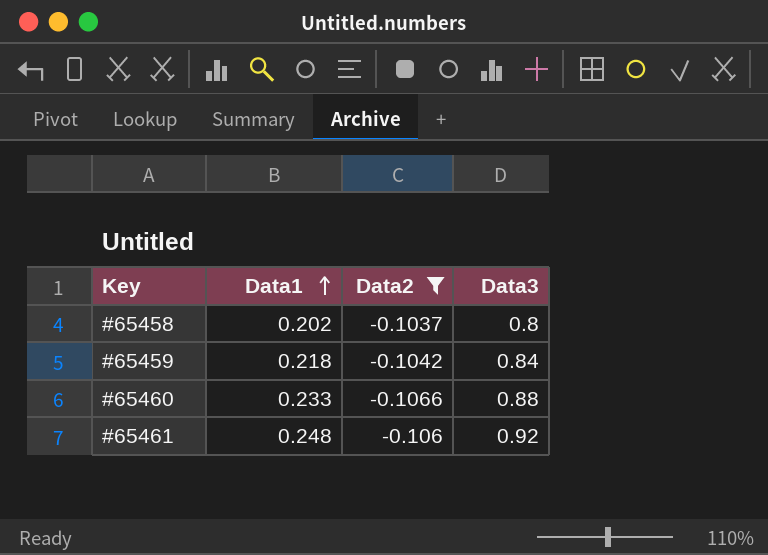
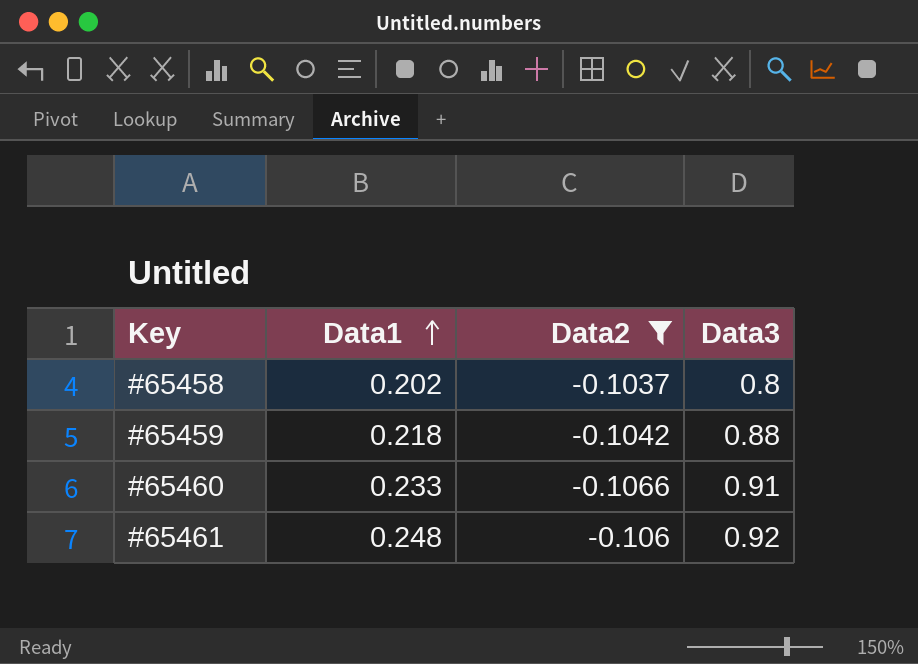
#65459 | Data3: 0.84 -> 0.88
#65460 | Data3: 0.88 -> 0.91

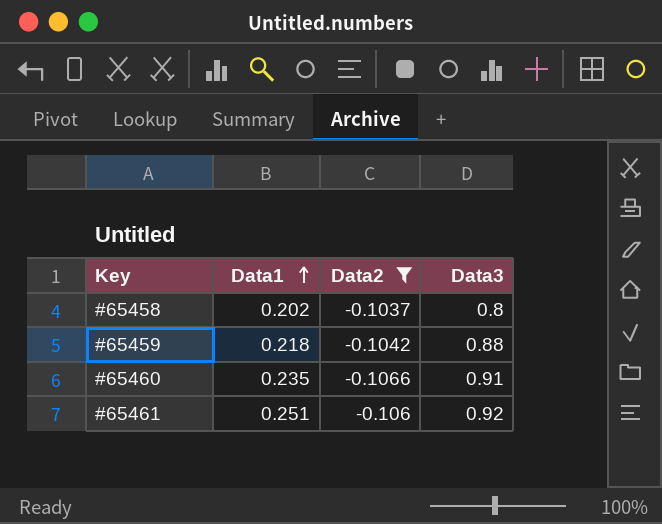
#65460 | Data1: 0.233 -> 0.235
#65461 | Data1: 0.248 -> 0.251

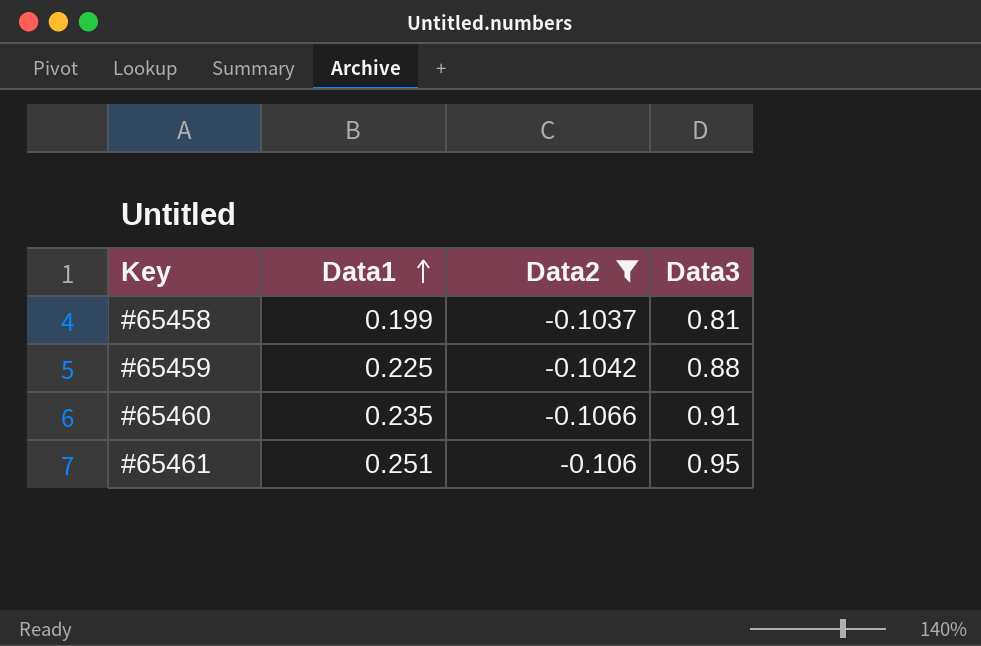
#65458 | Data1: 0.202 -> 0.199
#65458 | Data3: 0.8 -> 0.81
#65459 | Data1: 0.218 -> 0.225
#65461 | Data3: 0.92 -> 0.95

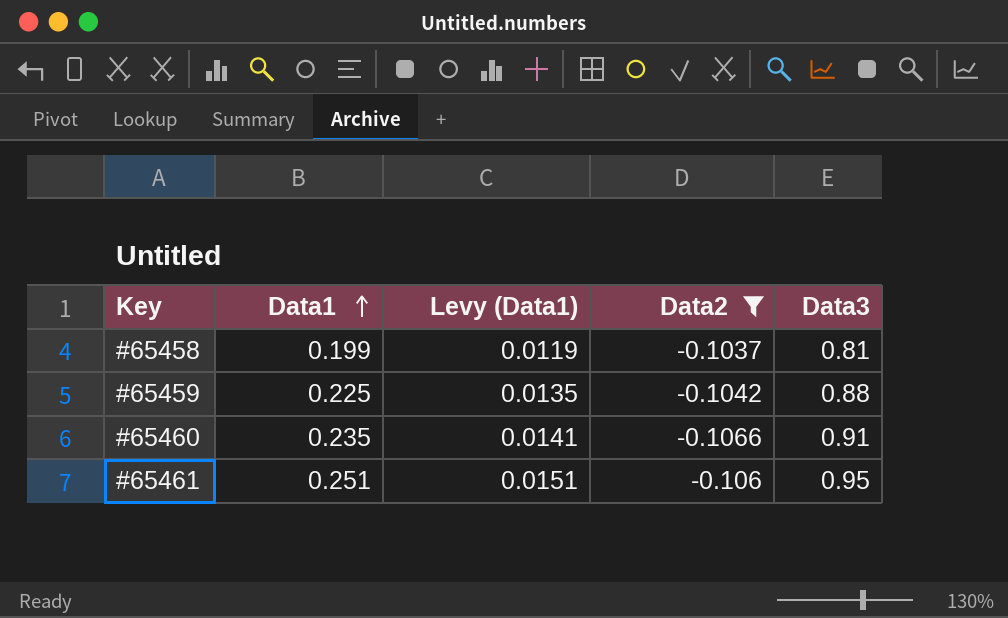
column Levy (Data1) | formula: none -> [Data1] * 0.06

